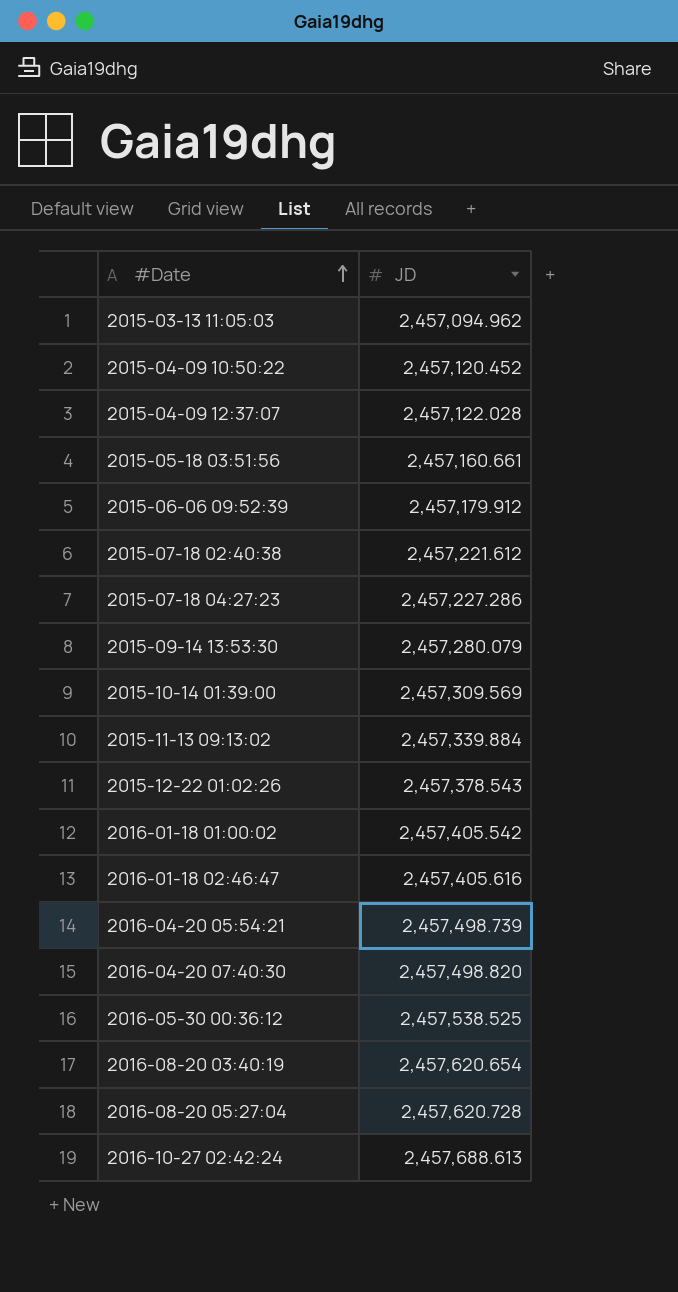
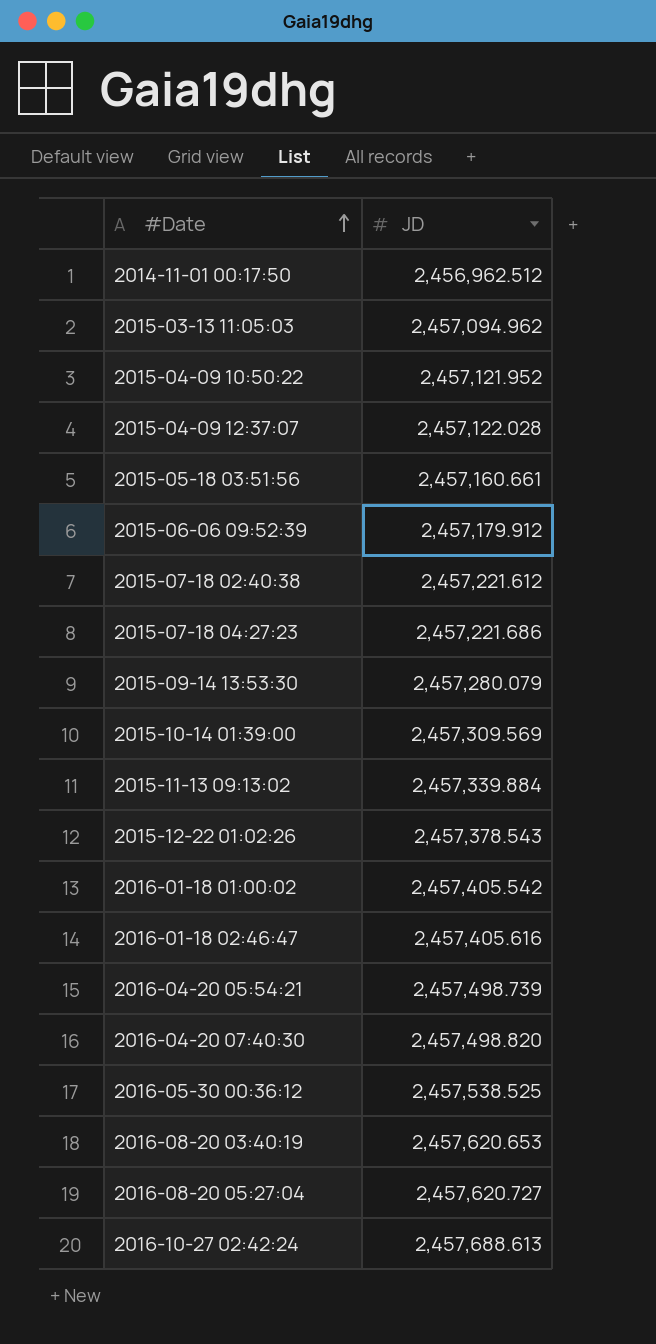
row 2014-11-01 00:17:50: none -> 2,456,962.512
2015-04-09 10:50:22 | JD: 2,457,120.452 -> 2,457,121.952
2015-07-18 04:27:23 | JD: 2,457,227.286 -> 2,457,221.686
2016-08-20 03:40:19 | JD: 2,457,620.654 -> 2,457,620.653
2016-08-20 05:27:04 | JD: 2,457,620.728 -> 2,457,620.727

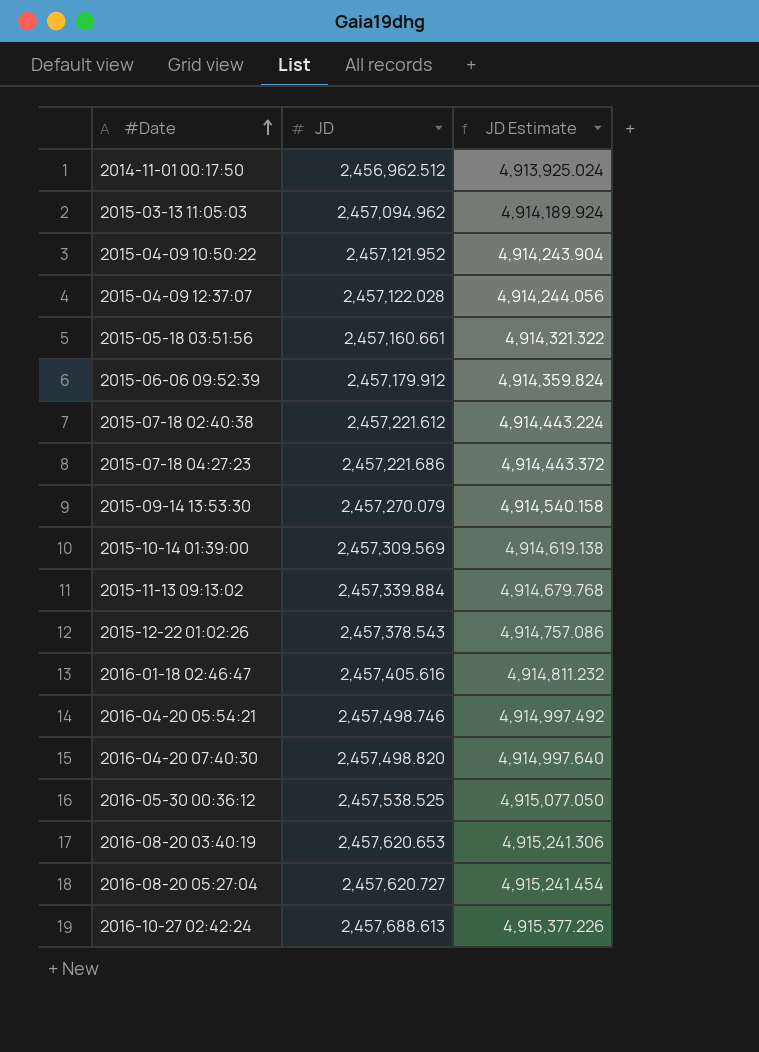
column JD Estimate | formula: none -> [JD] * 2
row 2016-01-18 01:00:02: 2,457,405.542 -> none
2015-09-14 13:53:30 | JD: 2,457,280.079 -> 2,457,270.079
2016-04-20 05:54:21 | JD: 2,457,498.739 -> 2,457,498.746

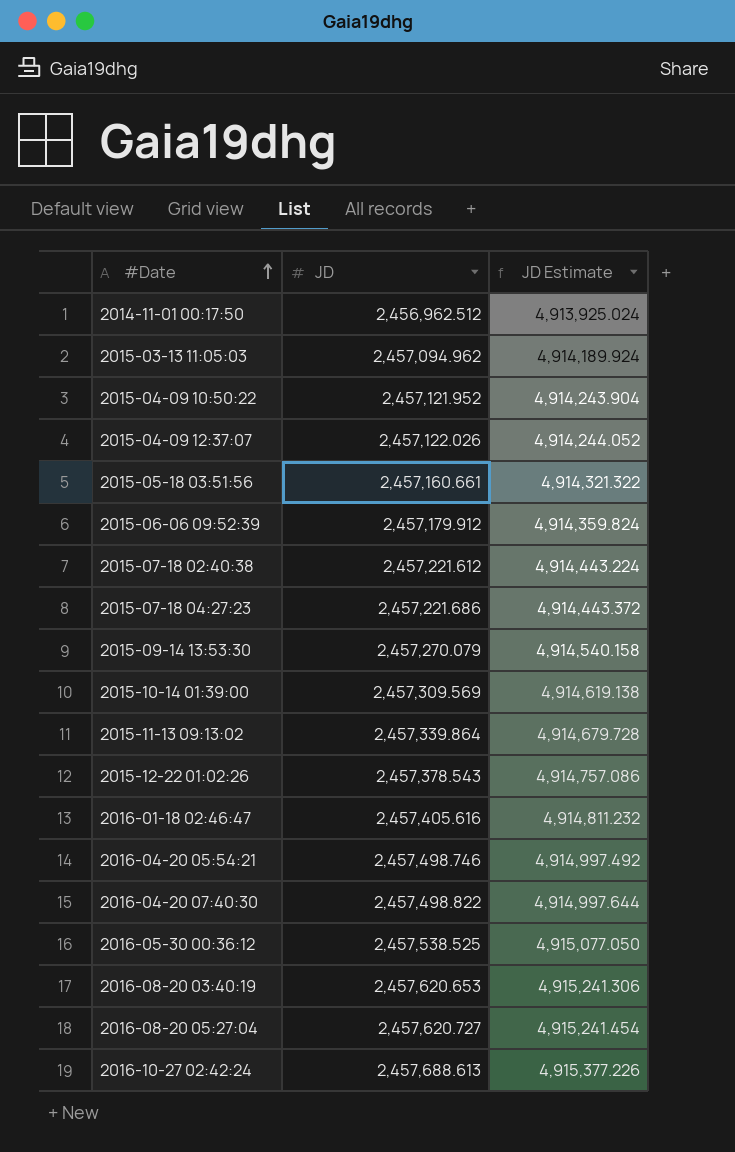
2015-04-09 12:37:07 | JD: 2,457,122.028 -> 2,457,122.026
2015-04-09 12:37:07 | JD Estimate: 4,914,244.056 -> 4,914,244.052
2015-11-13 09:13:02 | JD: 2,457,339.884 -> 2,457,339.864
2015-11-13 09:13:02 | JD Estimate: 4,914,679.768 -> 4,914,679.728
2016-04-20 07:40:30 | JD: 2,457,498.820 -> 2,457,498.822
2016-04-20 07:40:30 | JD Estimate: 4,914,997.640 -> 4,914,997.644

